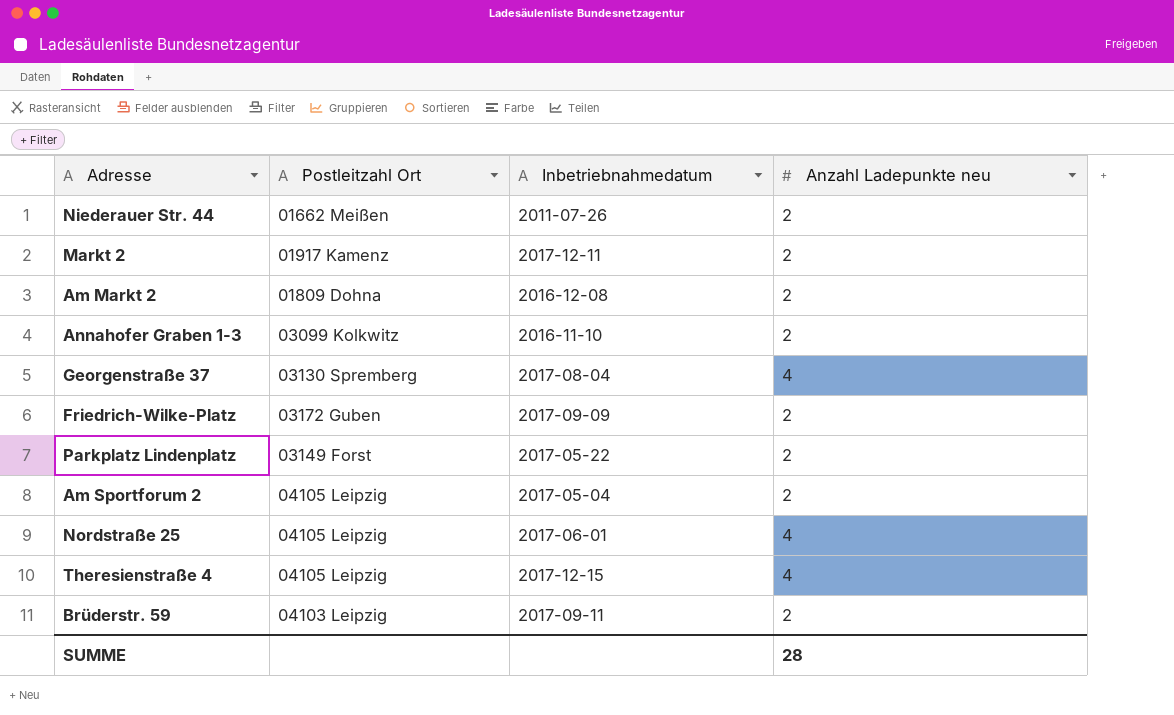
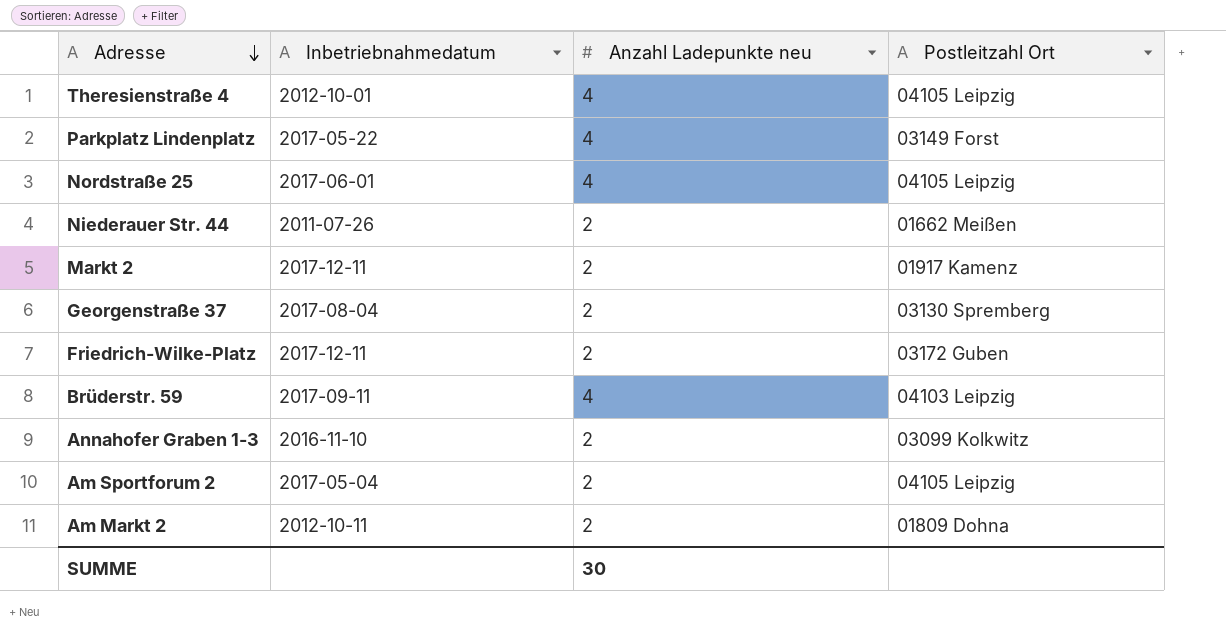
row order: none -> Adresse descending
column Postleitzahl Ort | position: 2 -> 4
Theresienstraße 4 | Inbetriebnahmedatum: 2017-12-15 -> 2012-10-01
Parkplatz Lindenplatz | Anzahl Ladepunkte neu: 2 -> 4
Georgenstraße 37 | Anzahl Ladepunkte neu: 4 -> 2
Friedrich-Wilke-Platz | Inbetriebnahmedatum: 2017-09-09 -> 2017-12-11
Brüderstr. 59 | Anzahl Ladepunkte neu: 2 -> 4
Am Markt 2 | Inbetriebnahmedatum: 2016-12-08 -> 2012-10-11
SUMME | Anzahl Ladepunkte neu: 28 -> 30

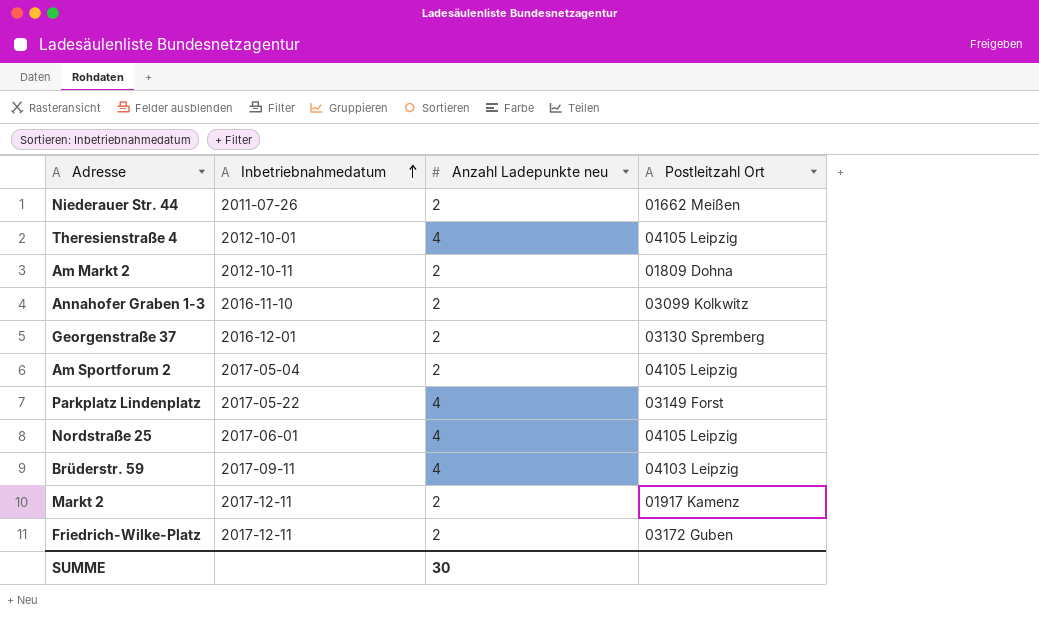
row order: Adresse descending -> Inbetriebnahmedatum ascending
Georgenstraße 37 | Inbetriebnahmedatum: 2017-08-04 -> 2016-12-01

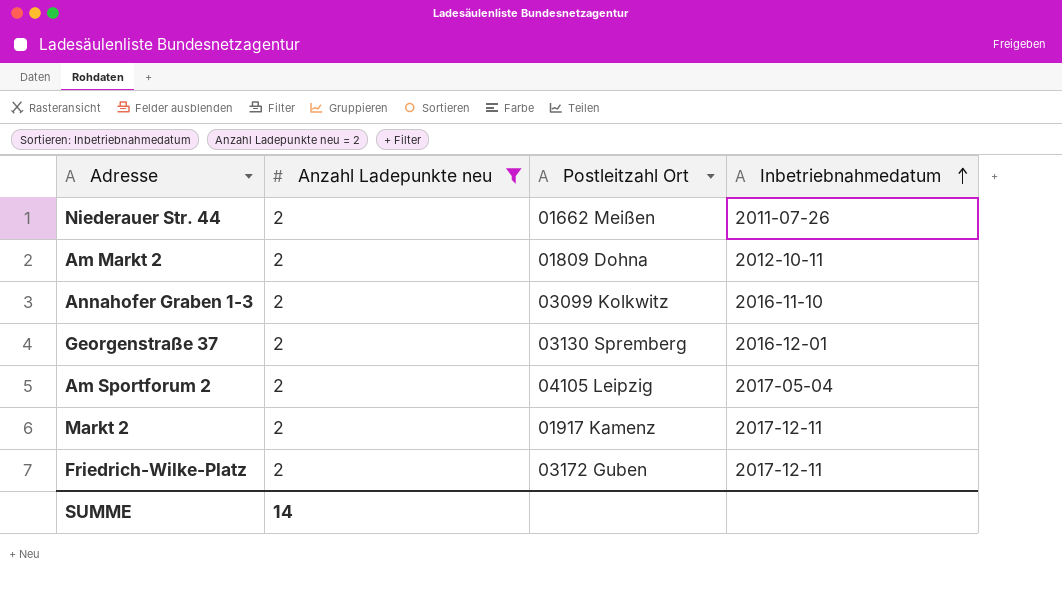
filter: none -> Anzahl Ladepunkte neu = 2
column Inbetriebnahmedatum | position: 2 -> 4
SUMME | Anzahl Ladepunkte neu: 30 -> 14

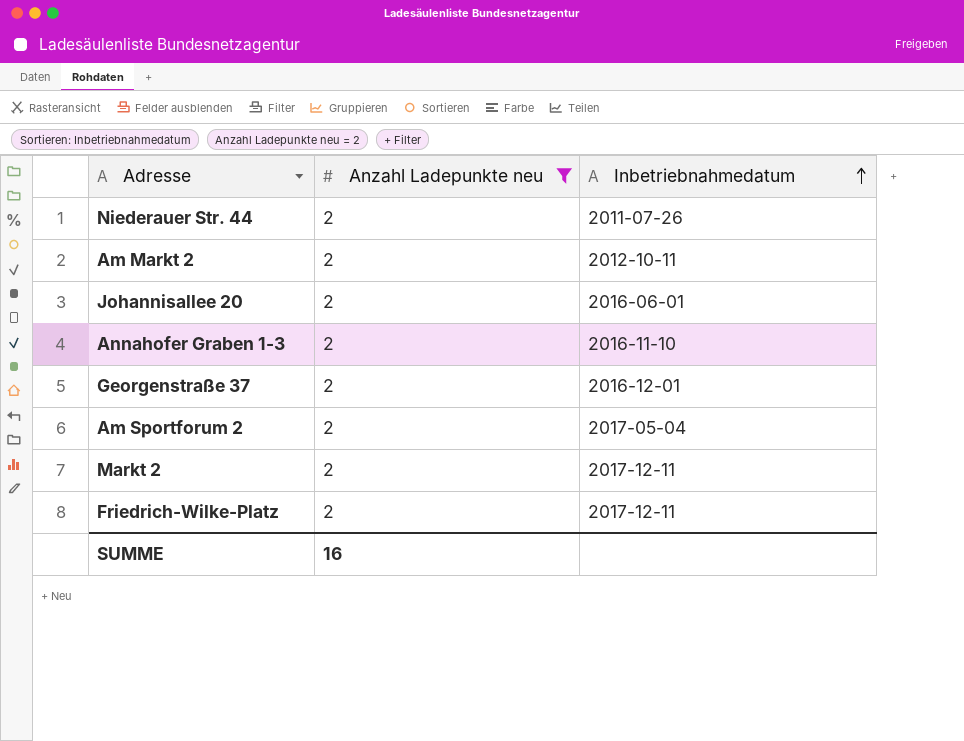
column Postleitzahl Ort | position: 3 -> none
row Johannisallee 20: none -> 2 | 2016-06-01
SUMME | Anzahl Ladepunkte neu: 14 -> 16

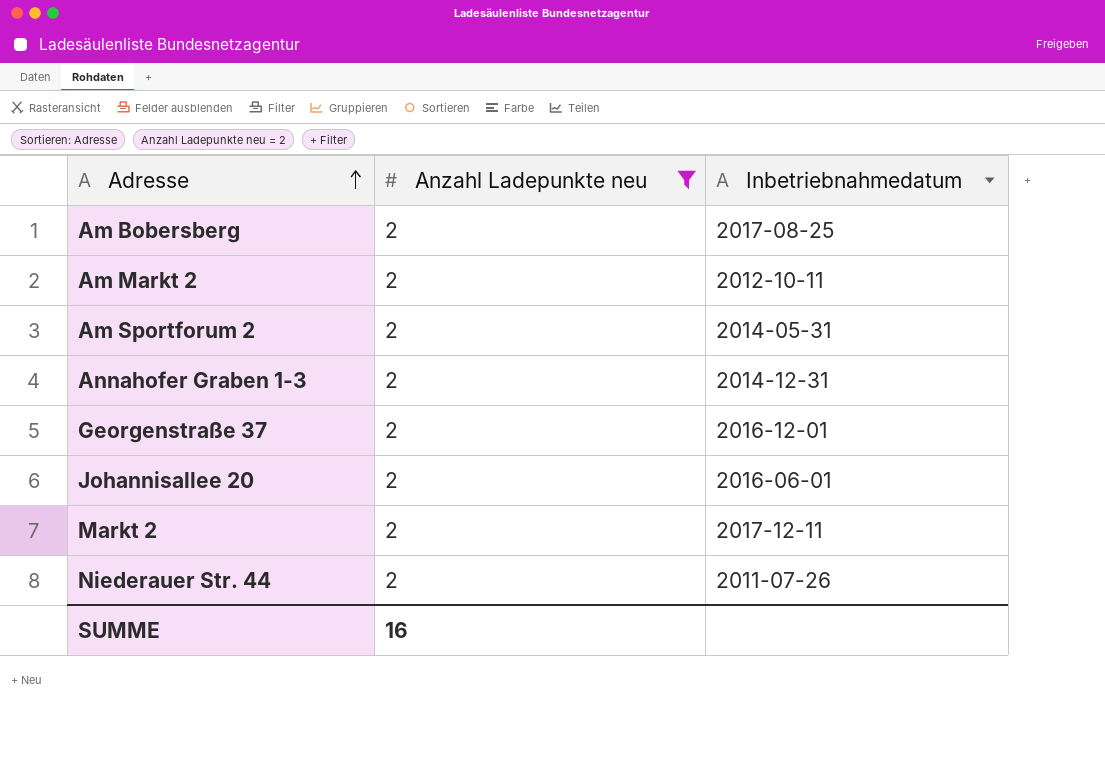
row order: Inbetriebnahmedatum ascending -> Adresse ascending
row Friedrich-Wilke-Platz: 2 | 2017-12-11 -> none
row Am Bobersberg: none -> 2 | 2017-08-25
Am Sportforum 2 | Inbetriebnahmedatum: 2017-05-04 -> 2014-05-31
Annahofer Graben 1-3 | Inbetriebnahmedatum: 2016-11-10 -> 2014-12-31

